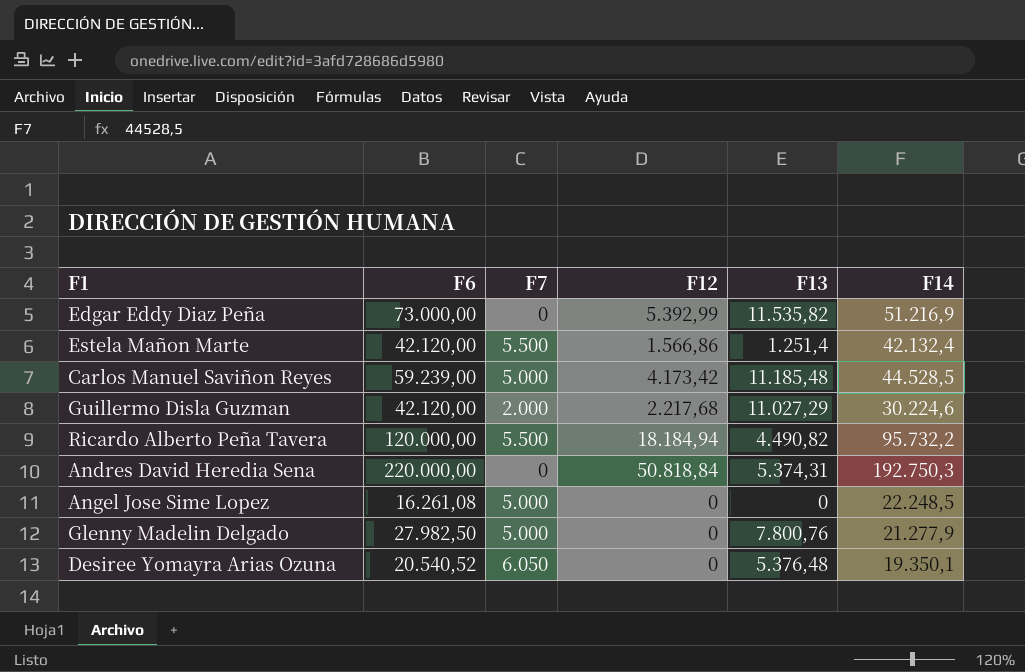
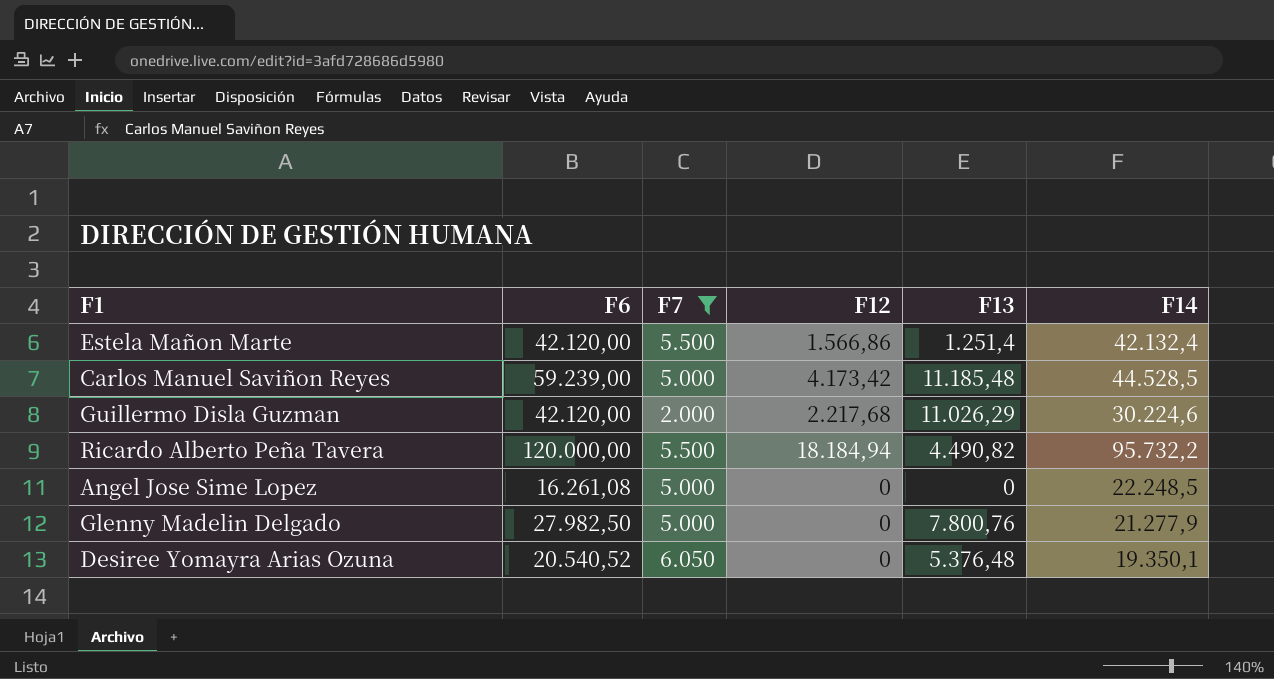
filter: none -> F7 != 0
Guillermo Disla Guzman | F13: 11.027,29 -> 11.026,29

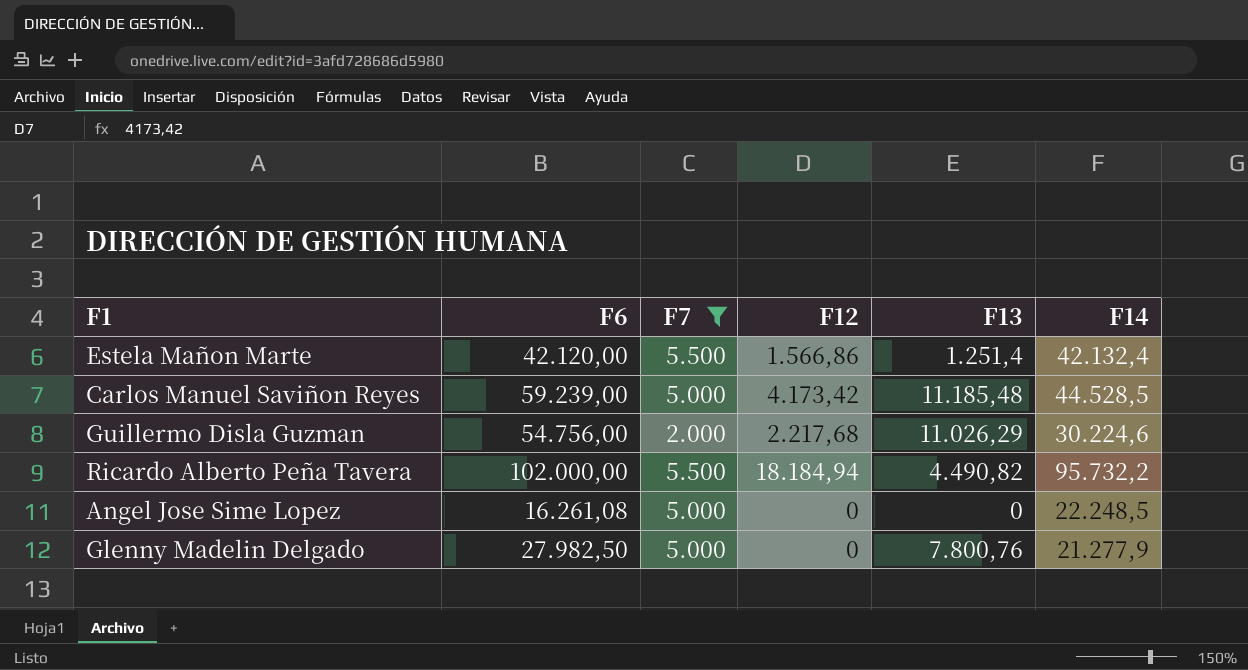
row Desiree Yomayra Arias Ozuna: 20.540,52 | 6.050 | 0 | 5.376,48 | 19.350,1 -> none
Guillermo Disla Guzman | F6: 42.120,00 -> 54.756,00
Ricardo Alberto Peña Tavera | F6: 120.000,00 -> 102.000,00

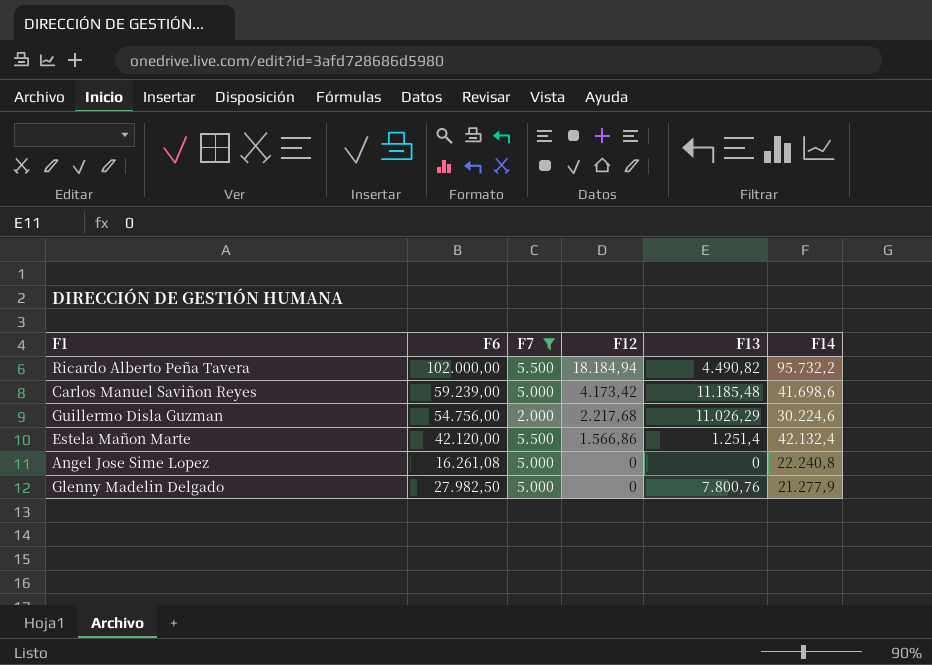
row order: none -> F12 descending
Carlos Manuel Saviñon Reyes | F14: 44.528,5 -> 41.698,6
Angel Jose Sime Lopez | F14: 22.248,5 -> 22.240,8

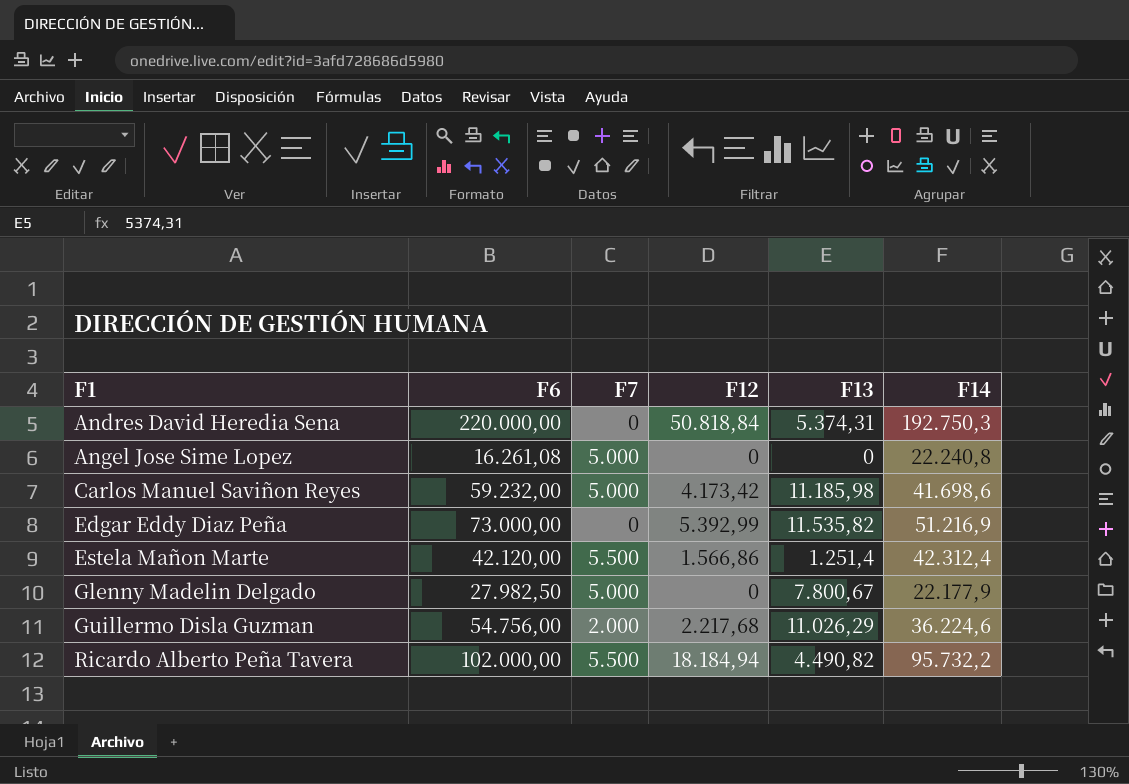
filter: F7 != 0 -> none
row order: F12 descending -> F1 ascending
Carlos Manuel Saviñon Reyes | F6: 59.239,00 -> 59.232,00
Carlos Manuel Saviñon Reyes | F13: 11.185,48 -> 11.185,98
Estela Mañon Marte | F14: 42.132,4 -> 42.312,4
Glenny Madelin Delgado | F13: 7.800,76 -> 7.800,67
Glenny Madelin Delgado | F14: 21.277,9 -> 22.177,9
Guillermo Disla Guzman | F14: 30.224,6 -> 36.224,6

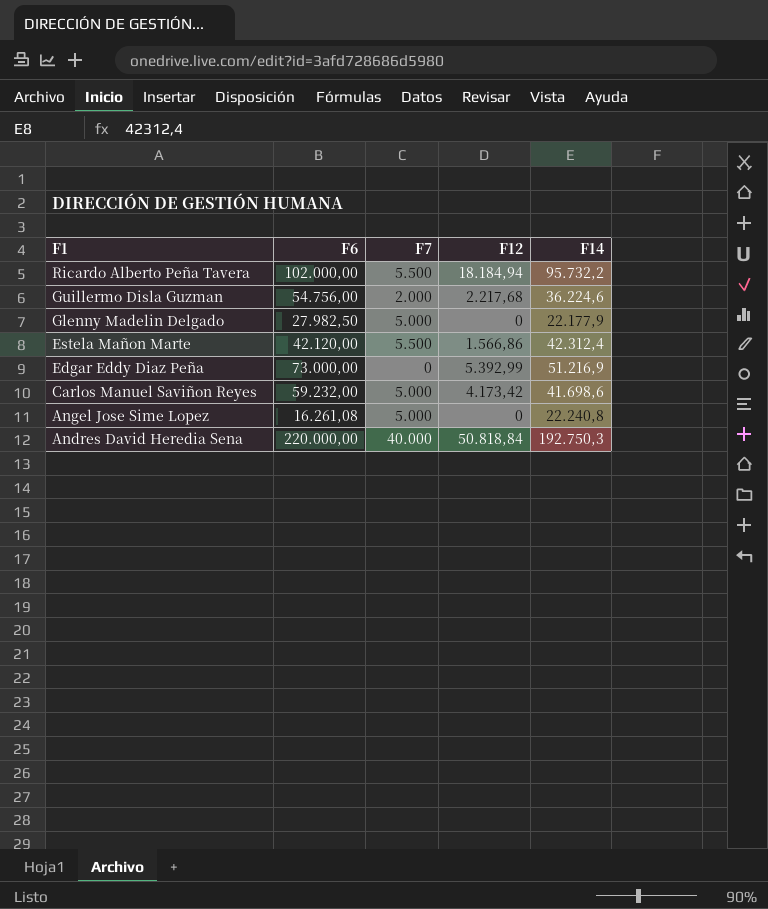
row order: F1 ascending -> F1 descending
column F13 | position: 5 -> none
Andres David Heredia Sena | F7: 0 -> 40.000

